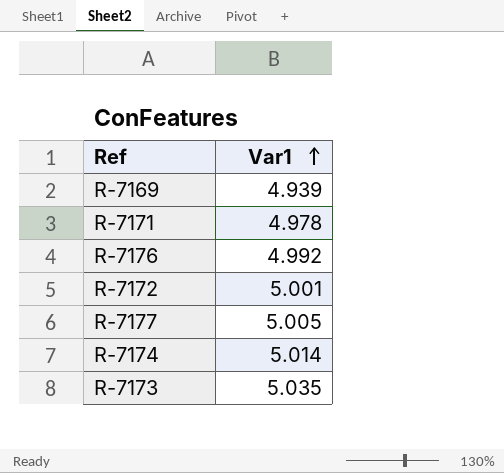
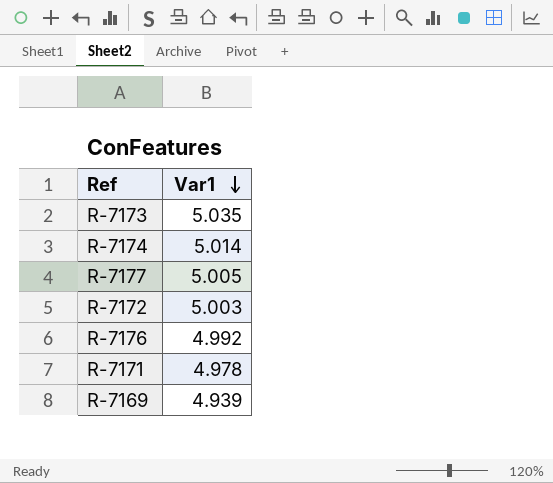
row order: Var1 ascending -> Var1 descending
R-7172 | Var1: 5.001 -> 5.003

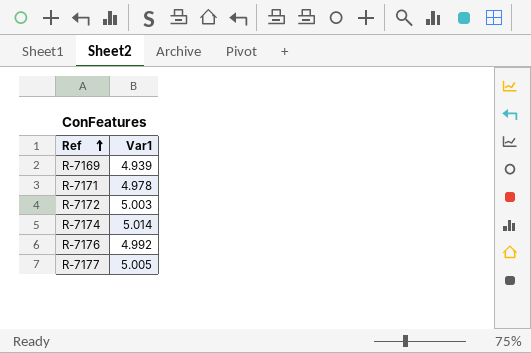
row order: Var1 descending -> Ref ascending
row R-7173: 5.035 -> none

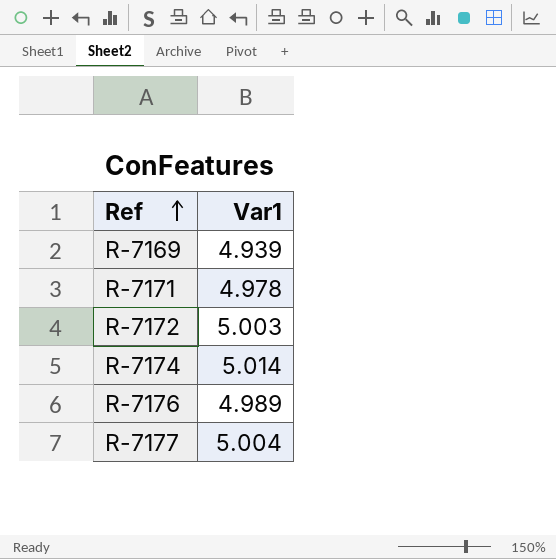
R-7176 | Var1: 4.992 -> 4.989
R-7177 | Var1: 5.005 -> 5.004

